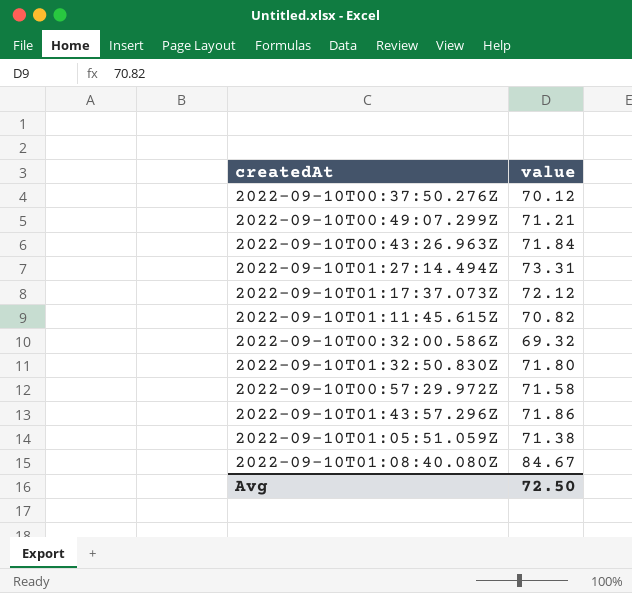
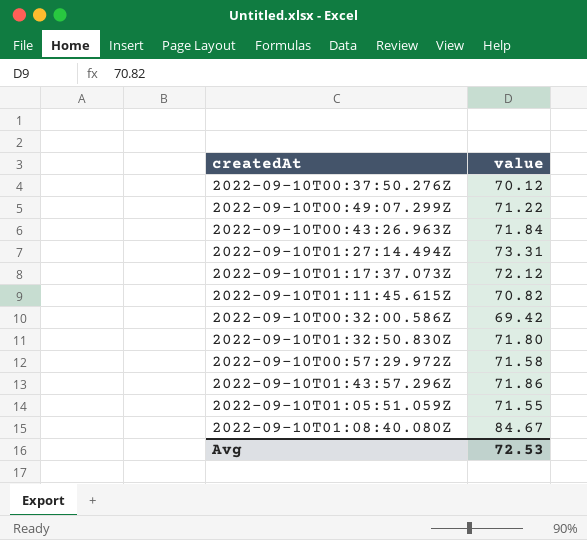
2022-09-10T00:49:07.299Z | value: 71.21 -> 71.22
2022-09-10T00:32:00.586Z | value: 69.32 -> 69.42
2022-09-10T01:05:51.059Z | value: 71.38 -> 71.55
Avg | value: 72.50 -> 72.53

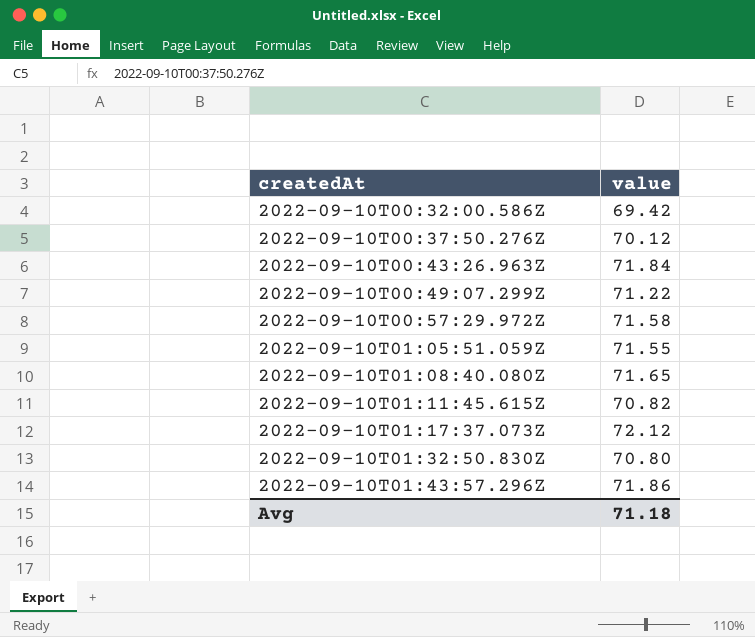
row order: none -> createdAt ascending
row 2022-09-10T01:27:14.494Z: 73.31 -> none
2022-09-10T01:08:40.080Z | value: 84.67 -> 71.65
2022-09-10T01:32:50.830Z | value: 71.80 -> 70.80
Avg | value: 72.53 -> 71.18

